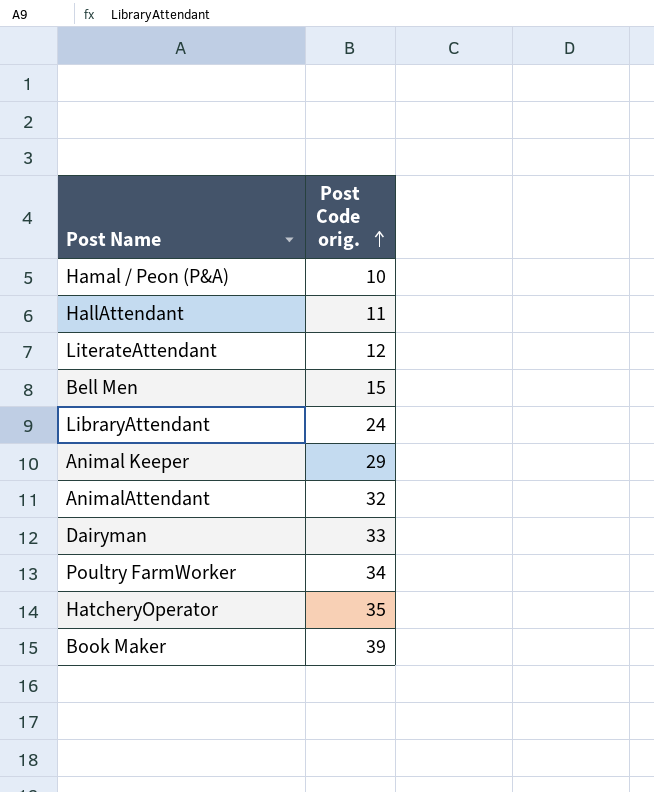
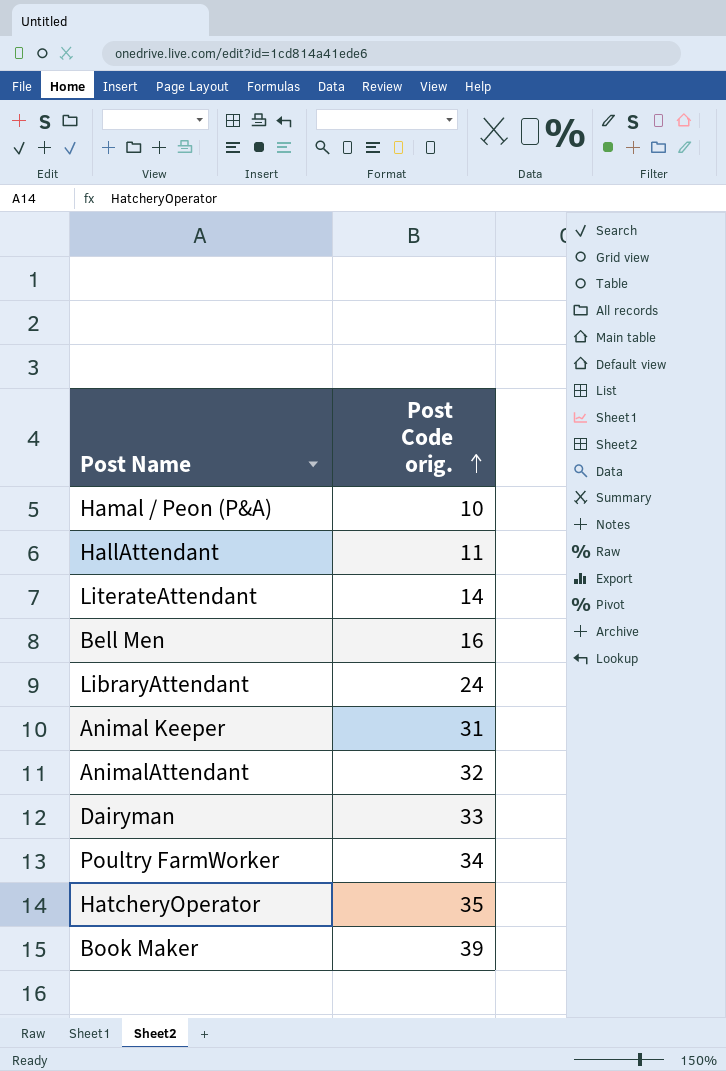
LiterateAttendant | Post Code orig.: 12 -> 14
Bell Men | Post Code orig.: 15 -> 16
Animal Keeper | Post Code orig.: 29 -> 31

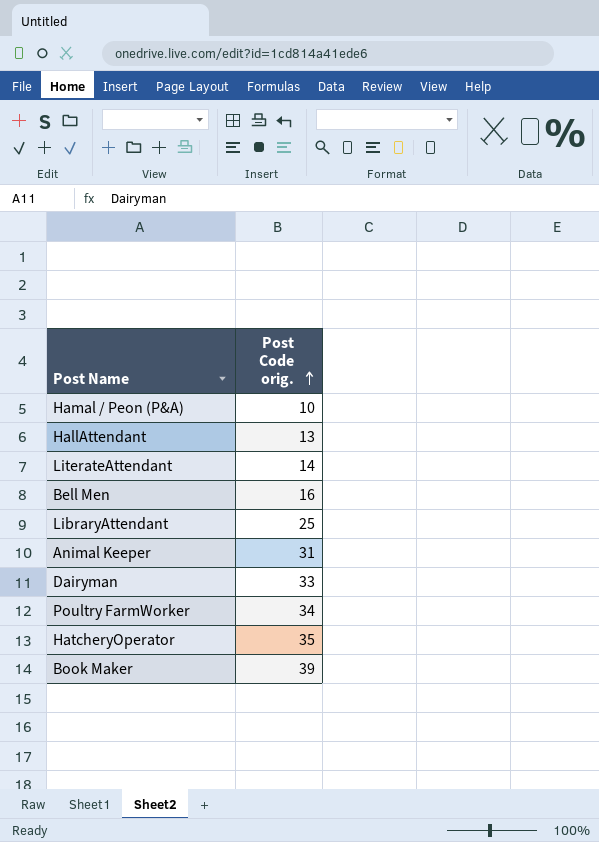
row AnimalAttendant: 32 -> none
HallAttendant | Post Code orig.: 11 -> 13
LibraryAttendant | Post Code orig.: 24 -> 25

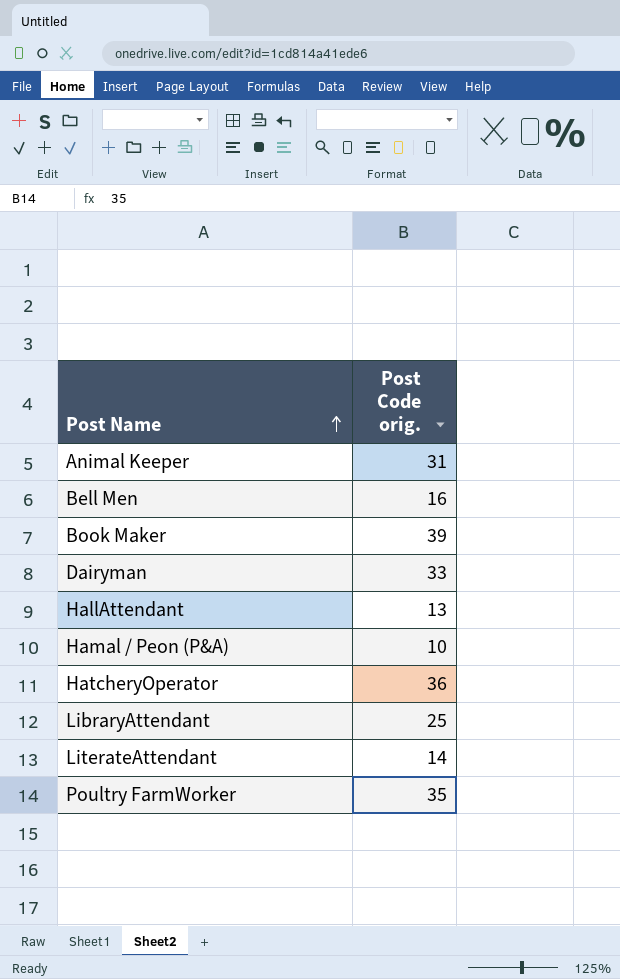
row order: Post Code orig. ascending -> Post Name ascending
HatcheryOperator | Post Code orig.: 35 -> 36
Poultry FarmWorker | Post Code orig.: 34 -> 35

